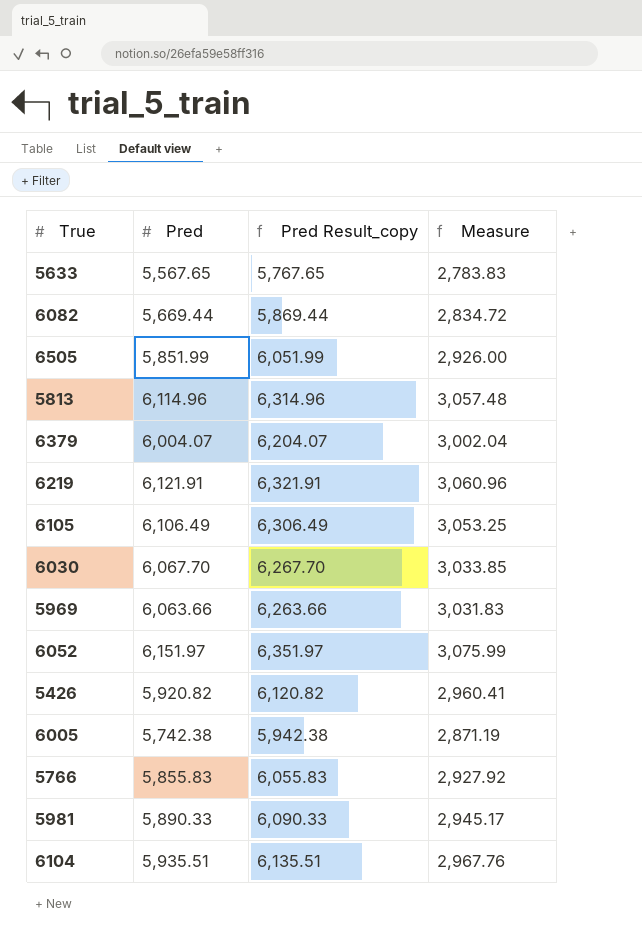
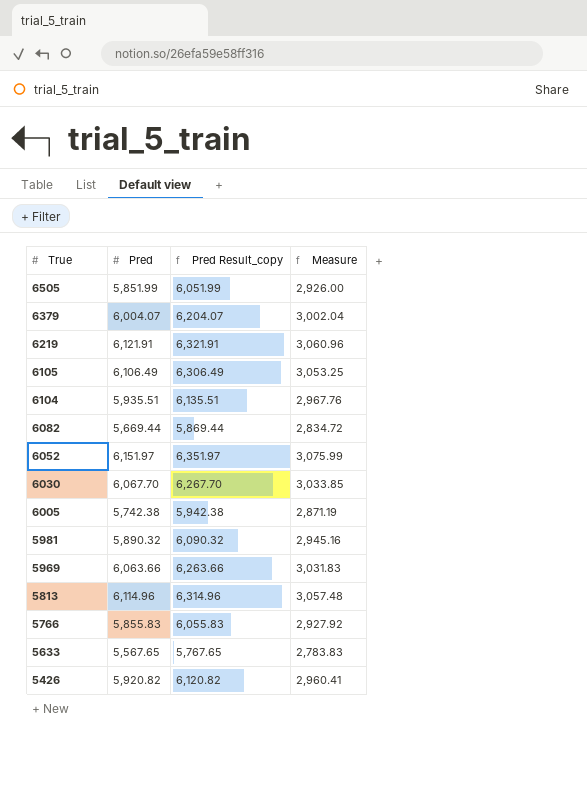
row order: none -> True descending
5981 | Pred: 5,890.33 -> 5,890.32
5981 | Pred Result_copy: 6,090.33 -> 6,090.32
5981 | Measure: 2,945.17 -> 2,945.16

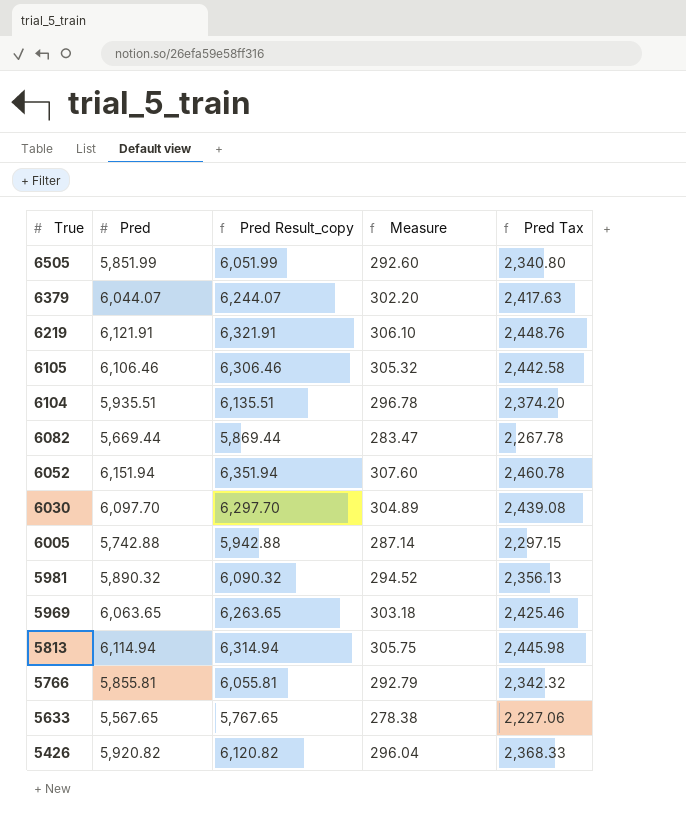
column Measure | formula: [Pred] * 0.5 -> [Pred] * 0.05
column Pred Tax | formula: none -> [Pred] * 0.4
6379 | Pred: 6,004.07 -> 6,044.07
6379 | Pred Result_copy: 6,204.07 -> 6,244.07
6105 | Pred: 6,106.49 -> 6,106.46
6105 | Pred Result_copy: 6,306.49 -> 6,306.46
6052 | Pred: 6,151.97 -> 6,151.94
6052 | Pred Result_copy: 6,351.97 -> 6,351.94
6030 | Pred: 6,067.70 -> 6,097.70
6030 | Pred Result_copy: 6,267.70 -> 6,297.70
6005 | Pred: 5,742.38 -> 5,742.88
6005 | Pred Result_copy: 5,942.38 -> 5,942.88
5969 | Pred: 6,063.66 -> 6,063.65
5969 | Pred Result_copy: 6,263.66 -> 6,263.65
5813 | Pred: 6,114.96 -> 6,114.94
5813 | Pred Result_copy: 6,314.96 -> 6,314.94
5766 | Pred: 5,855.83 -> 5,855.81
5766 | Pred Result_copy: 6,055.83 -> 6,055.81

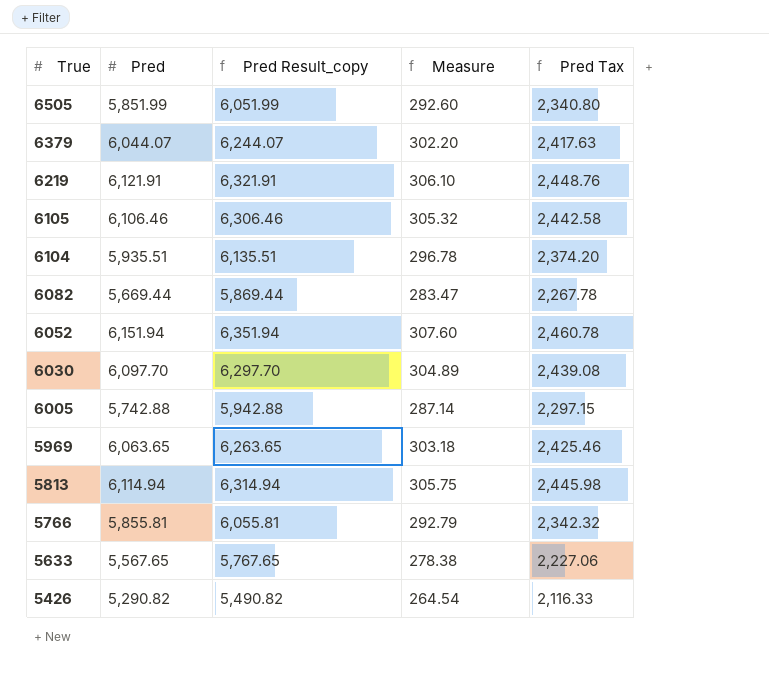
row 5981: 5,890.32 | 6,090.32 | 294.52 | 2,356.13 -> none
5426 | Pred: 5,920.82 -> 5,290.82
5426 | Pred Result_copy: 6,120.82 -> 5,490.82
5426 | Measure: 296.04 -> 264.54
5426 | Pred Tax: 2,368.33 -> 2,116.33

